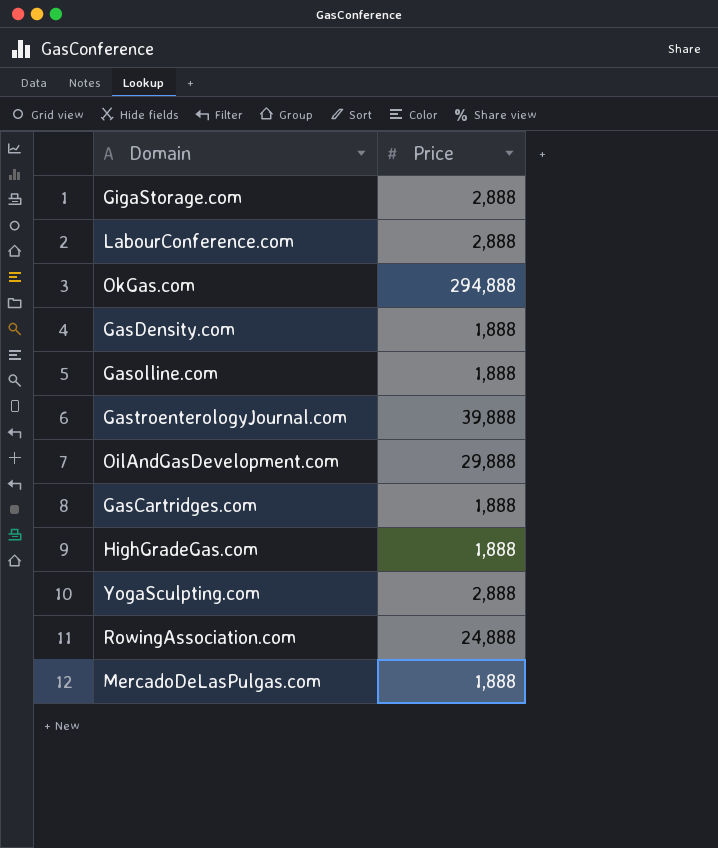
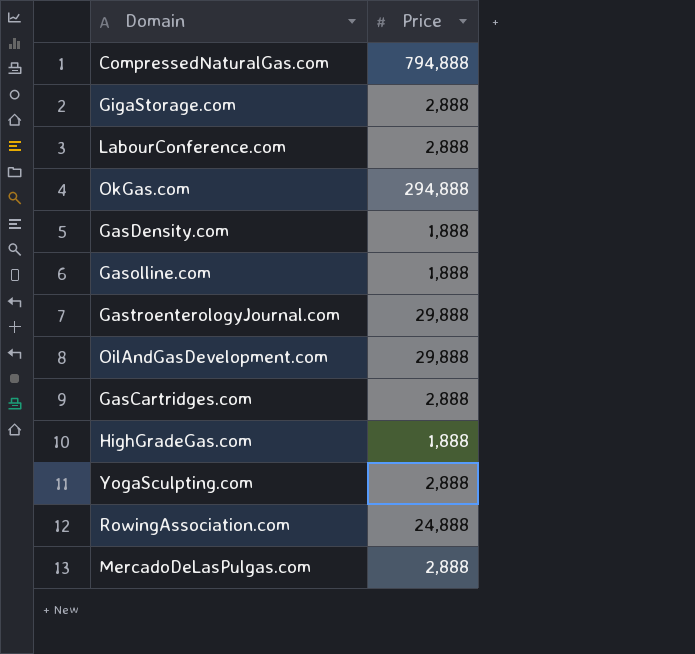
row CompressedNaturalGas.com: none -> 794,888
GastroenterologyJournal.com | Price: 39,888 -> 29,888
GasCartridges.com | Price: 1,888 -> 2,888
MercadoDeLasPulgas.com | Price: 1,888 -> 2,888

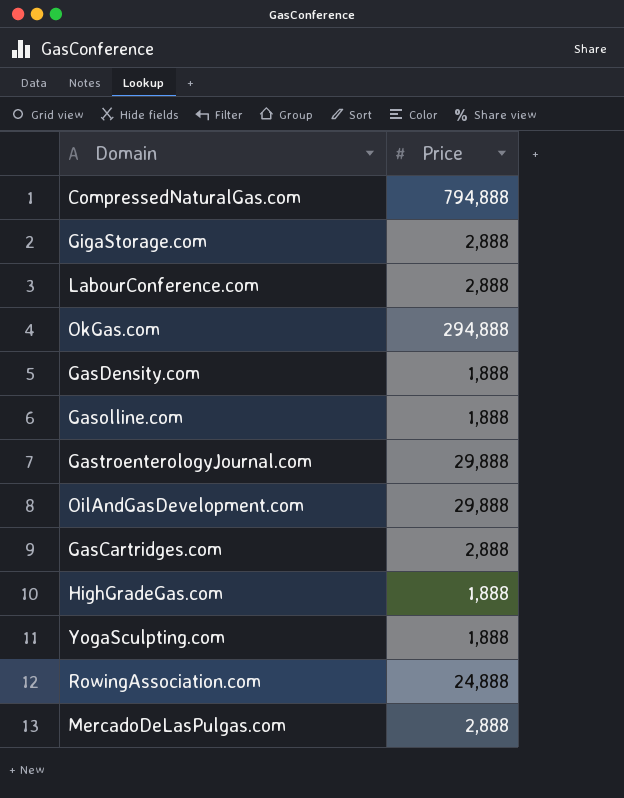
YogaSculpting.com | Price: 2,888 -> 1,888

